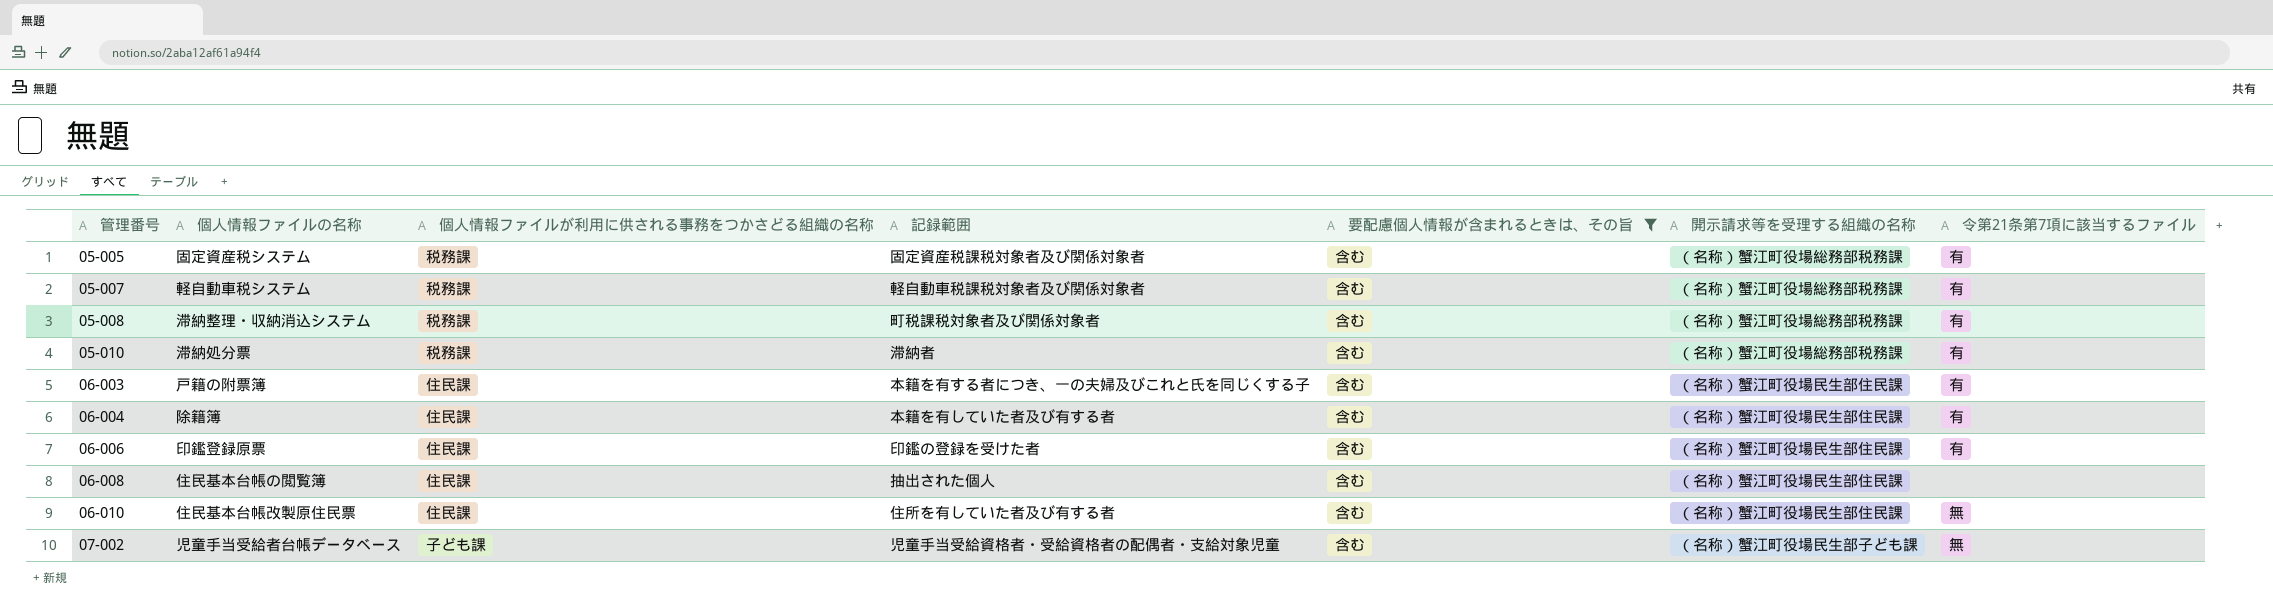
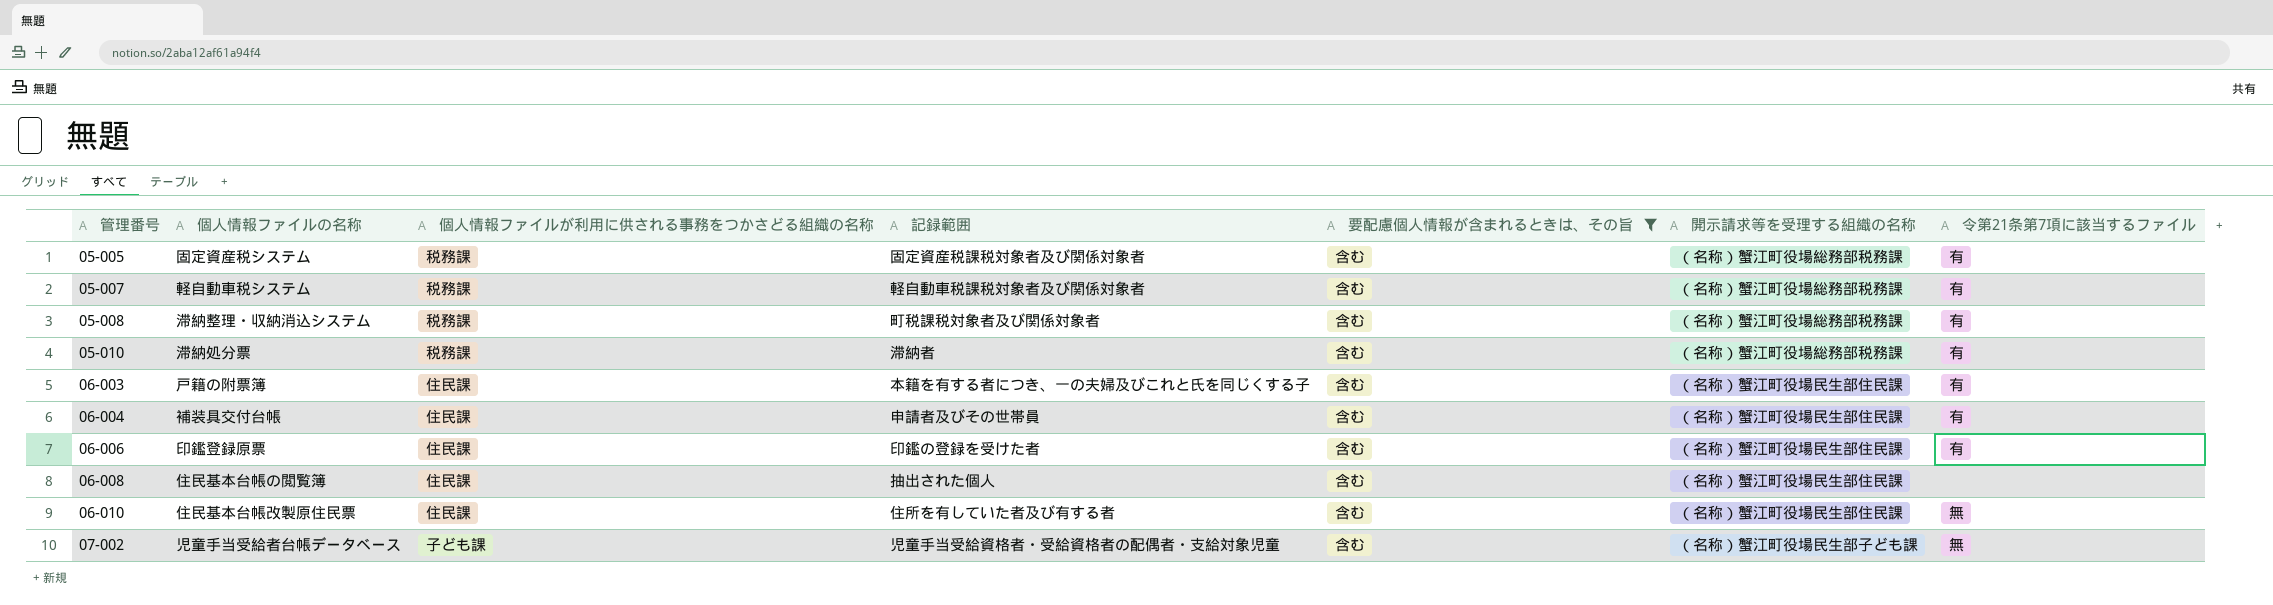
06-004 | 個人情報ファイルの名称: 除籍簿 -> 補装具交付台帳
06-004 | 記録範囲: 本籍を有していた者及び有する者 -> 申請者及びその世帯員

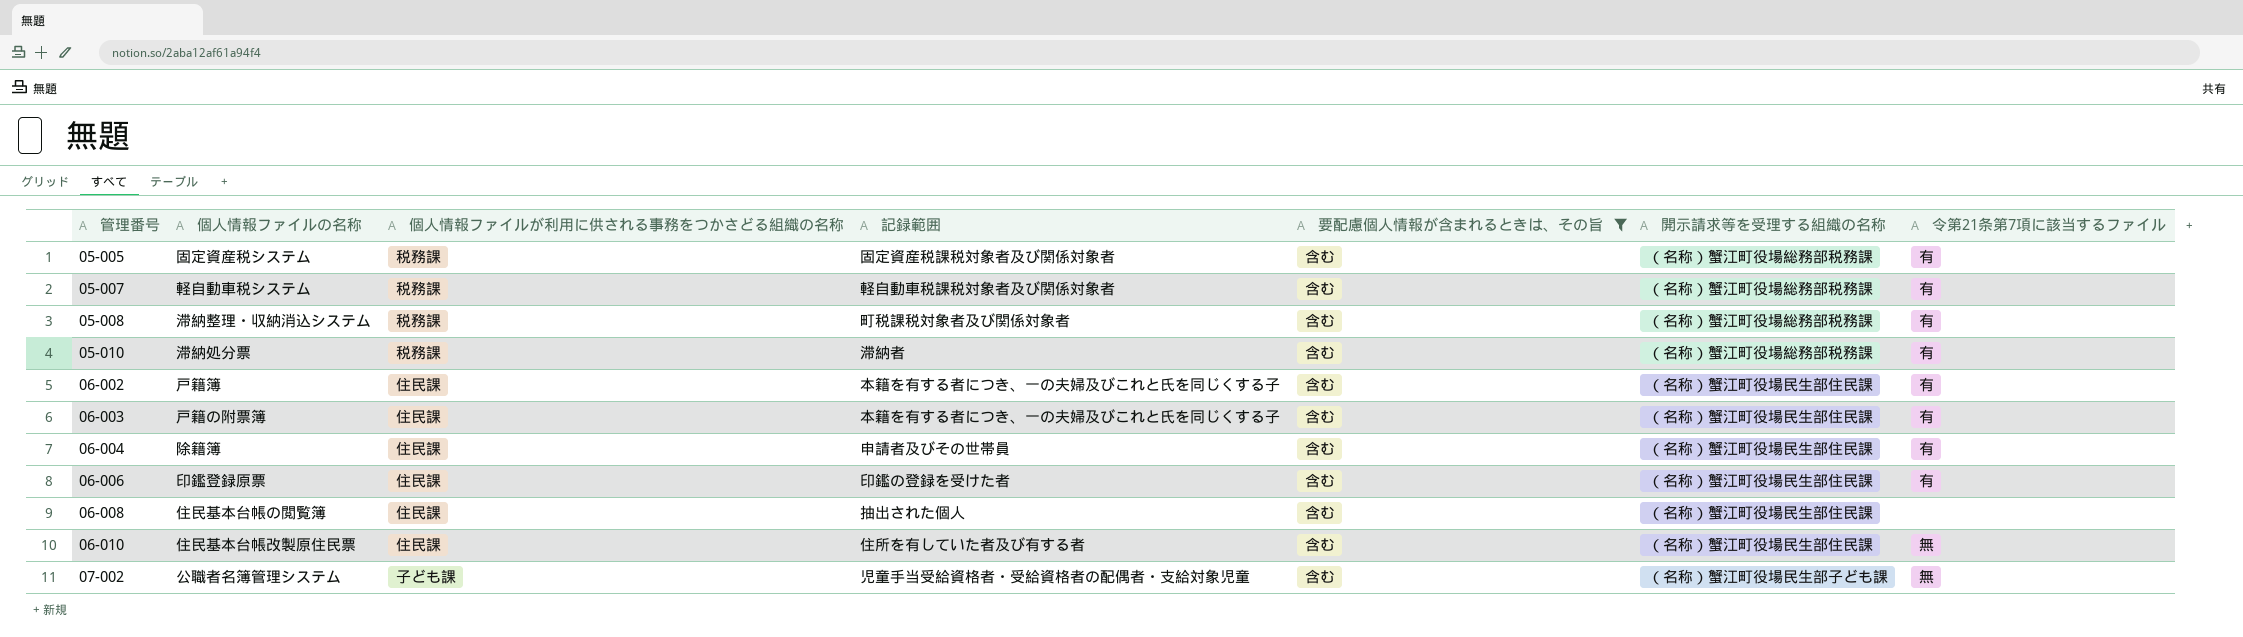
row 06-002: none -> 戸籍簿 | 住民課 | 本籍を有する者につき、一の夫婦及びこれと氏を同じくする子 | 含む | （名称）蟹江町役場民生部住民課 | 有
06-004 | 個人情報ファイルの名称: 補装具交付台帳 -> 除籍簿
07-002 | 個人情報ファイルの名称: 児童手当受給者台帳データベース -> 公職者名簿管理システム

